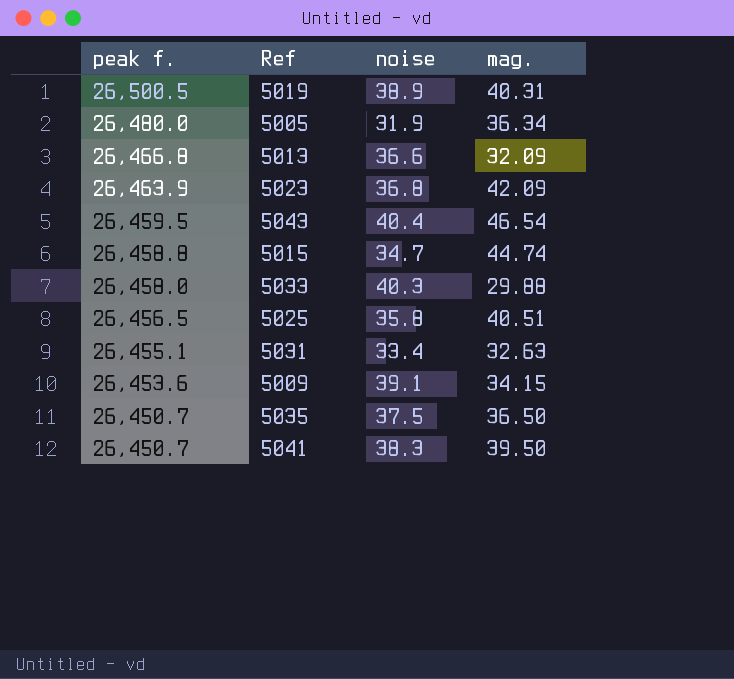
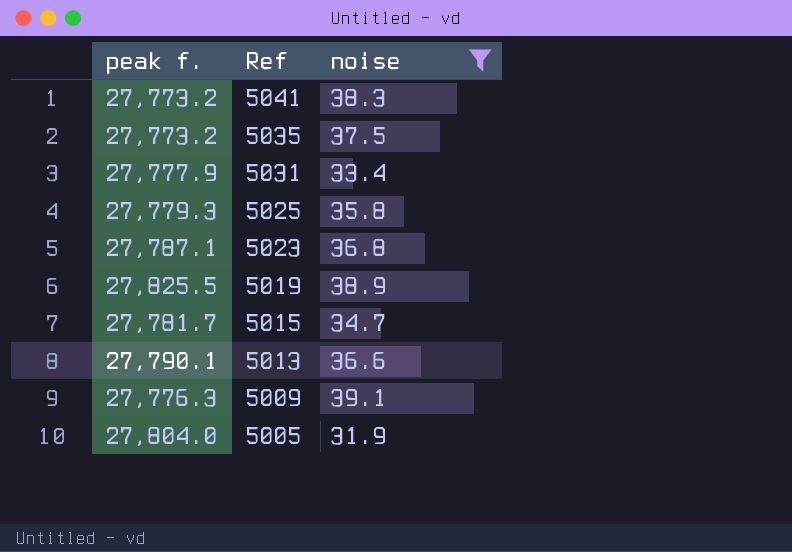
filter: none -> noise <= 39.1
row order: peak f. descending -> Ref descending
column mag. | position: 4 -> none
5041 | peak f.: 26,450.7 -> 27,773.2
5035 | peak f.: 26,450.7 -> 27,773.2
5031 | peak f.: 26,455.1 -> 27,777.9
5025 | peak f.: 26,456.5 -> 27,779.3
5023 | peak f.: 26,463.9 -> 27,787.1
5019 | peak f.: 26,500.5 -> 27,825.5
5015 | peak f.: 26,458.8 -> 27,781.7
5013 | peak f.: 26,466.8 -> 27,790.1
5009 | peak f.: 26,453.6 -> 27,776.3
5005 | peak f.: 26,480.0 -> 27,804.0

